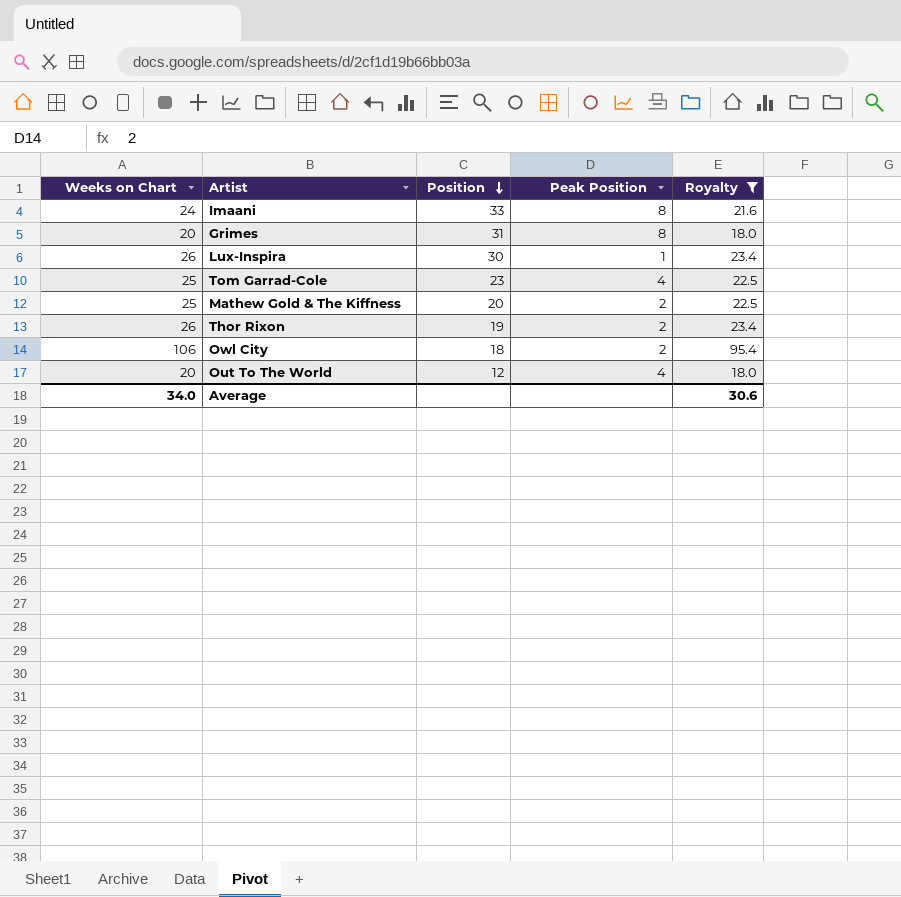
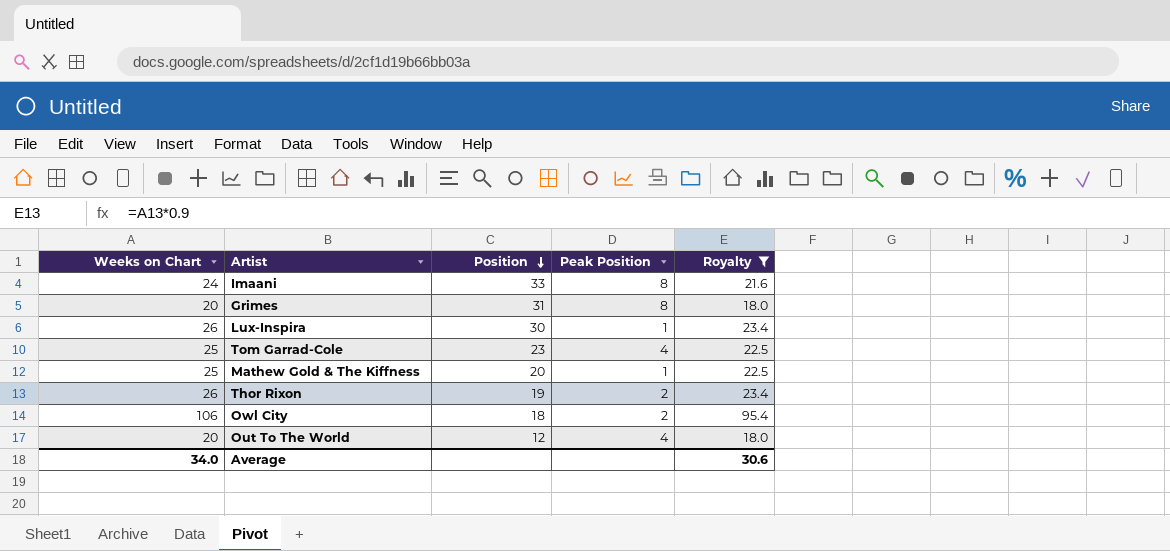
Mathew Gold & The Kiffness | Peak Position: 2 -> 1

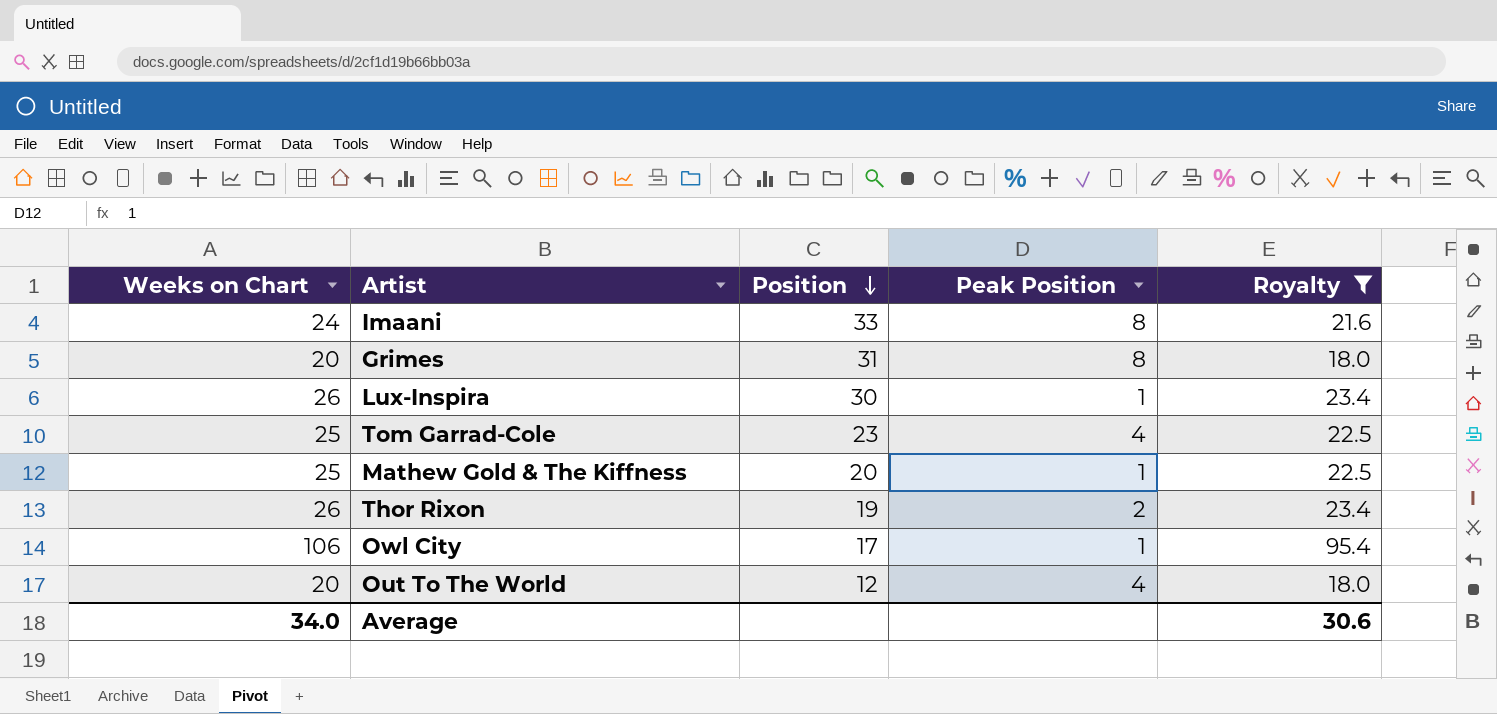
Owl City | Position: 18 -> 17
Owl City | Peak Position: 2 -> 1

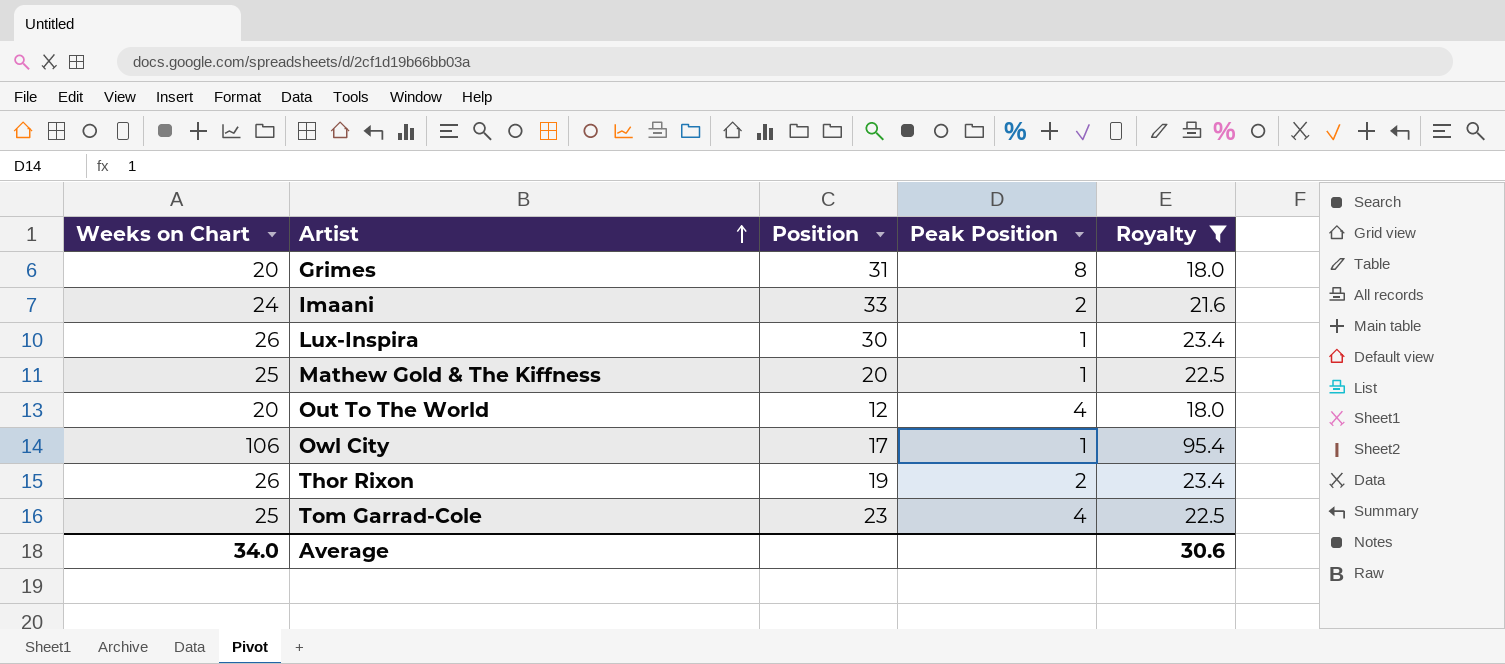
row order: Position descending -> Artist ascending
Imaani | Peak Position: 8 -> 2

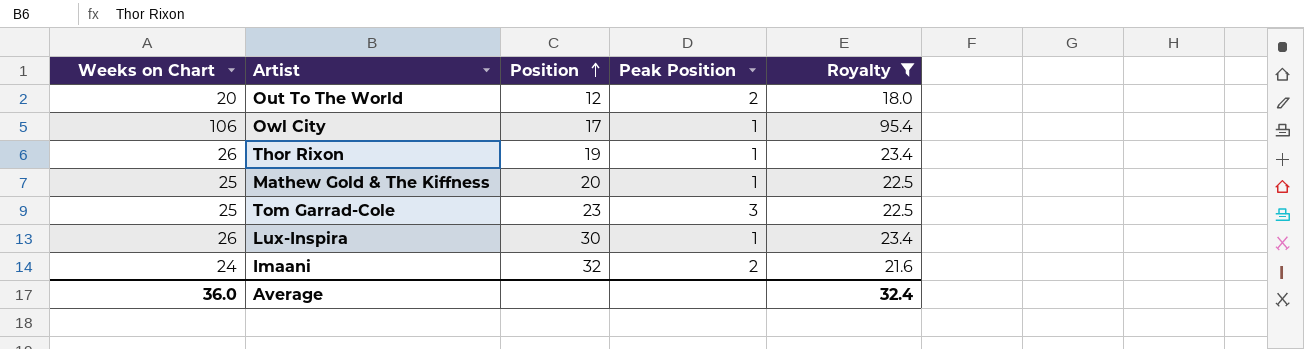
row order: Artist ascending -> Position ascending
row Grimes: 20 | 31 | 8 | 18.0 -> none
Out To The World | Peak Position: 4 -> 2
Thor Rixon | Peak Position: 2 -> 1
Tom Garrad-Cole | Peak Position: 4 -> 3
Imaani | Position: 33 -> 32
Average | Weeks on Chart: 34.0 -> 36.0
Average | Royalty: 30.6 -> 32.4

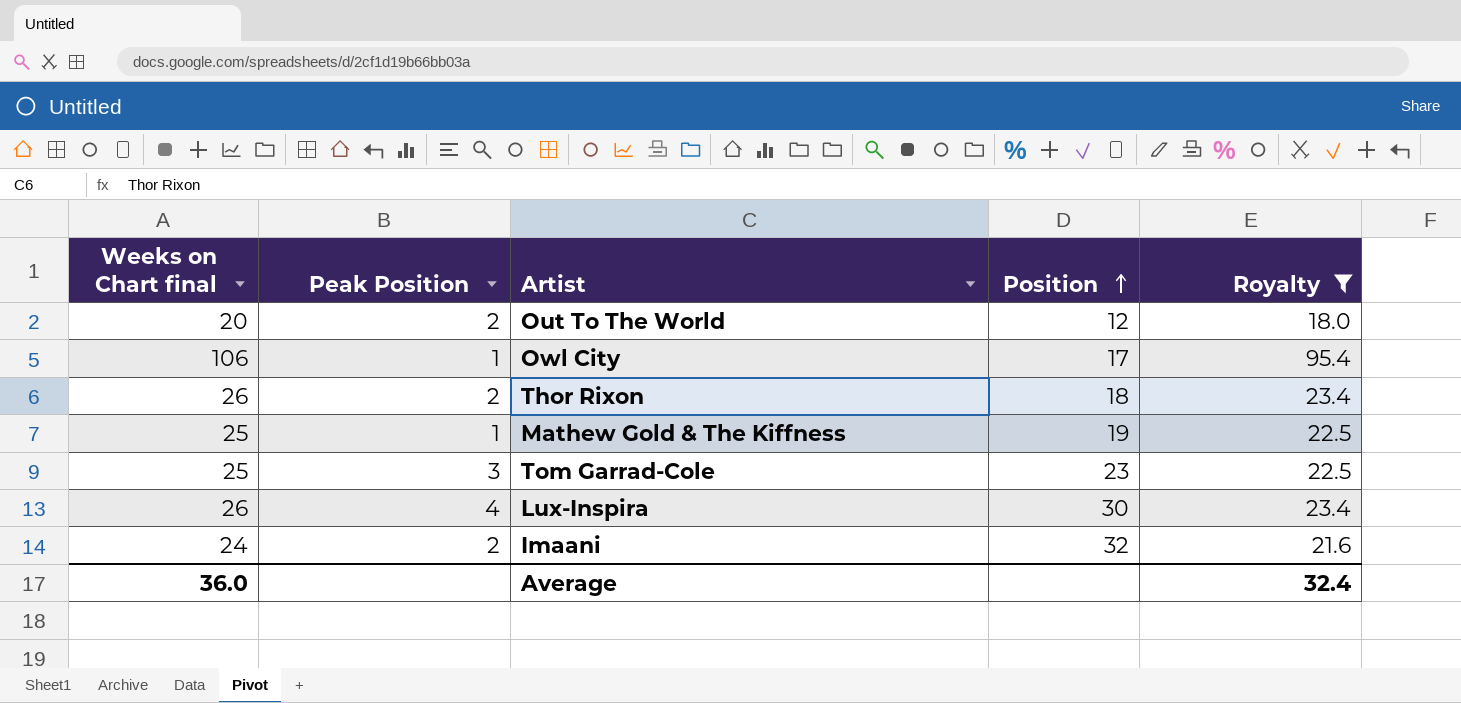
column name: Weeks on Chart -> Weeks on Chart final
column Peak Position | position: 4 -> 2
Thor Rixon | Peak Position: 1 -> 2
Thor Rixon | Position: 19 -> 18
Mathew Gold & The Kiffness | Position: 20 -> 19
Lux-Inspira | Peak Position: 1 -> 4

